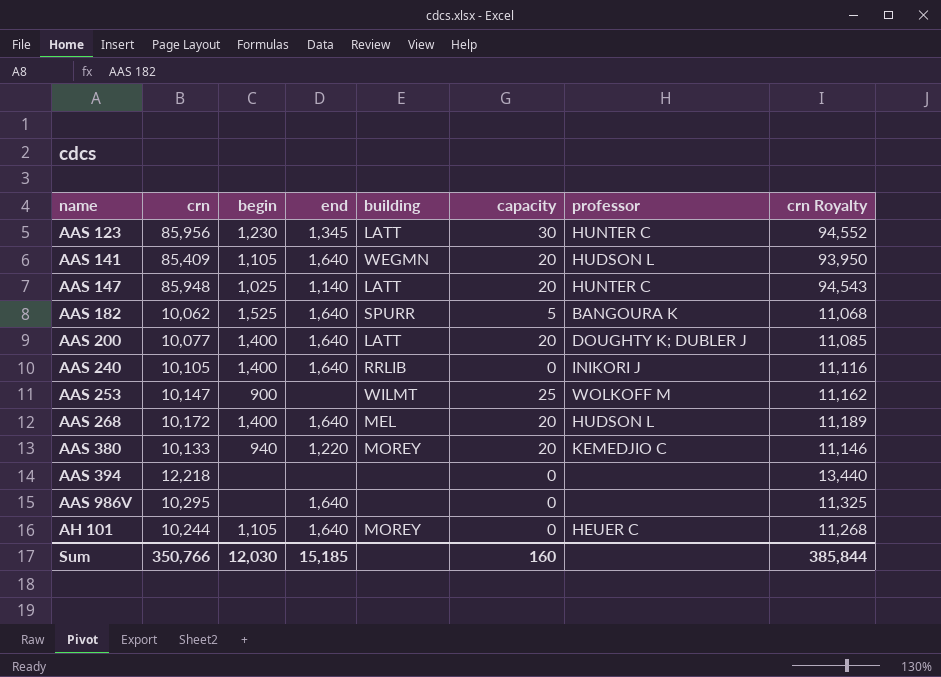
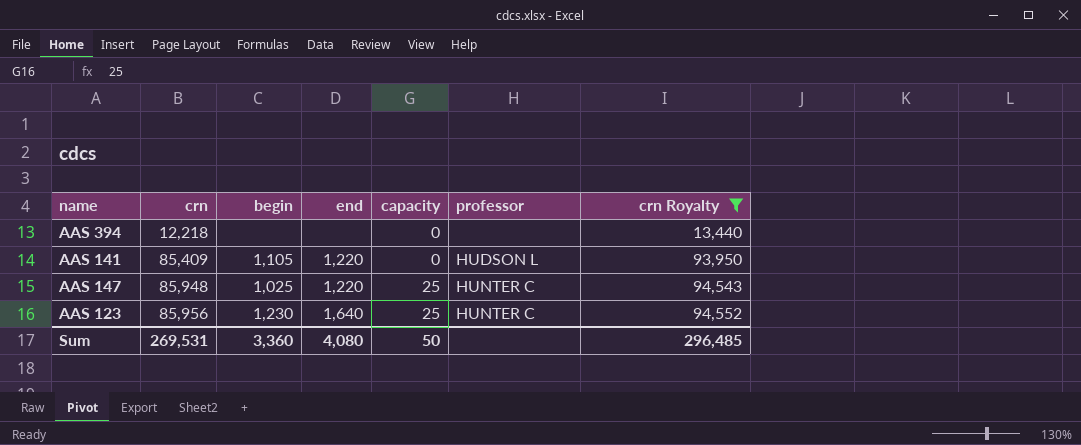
filter: none -> crn Royalty >= 13,440
row order: name ascending -> crn ascending
column building | position: 5 -> none
AAS 141 | end: 1,640 -> 1,220
AAS 141 | capacity: 20 -> 0
AAS 147 | end: 1,140 -> 1,220
AAS 147 | capacity: 20 -> 25
AAS 123 | end: 1,345 -> 1,640
AAS 123 | capacity: 30 -> 25
Sum | crn: 350,766 -> 269,531
Sum | begin: 12,030 -> 3,360
Sum | end: 15,185 -> 4,080
Sum | capacity: 160 -> 50
Sum | crn Royalty: 385,844 -> 296,485

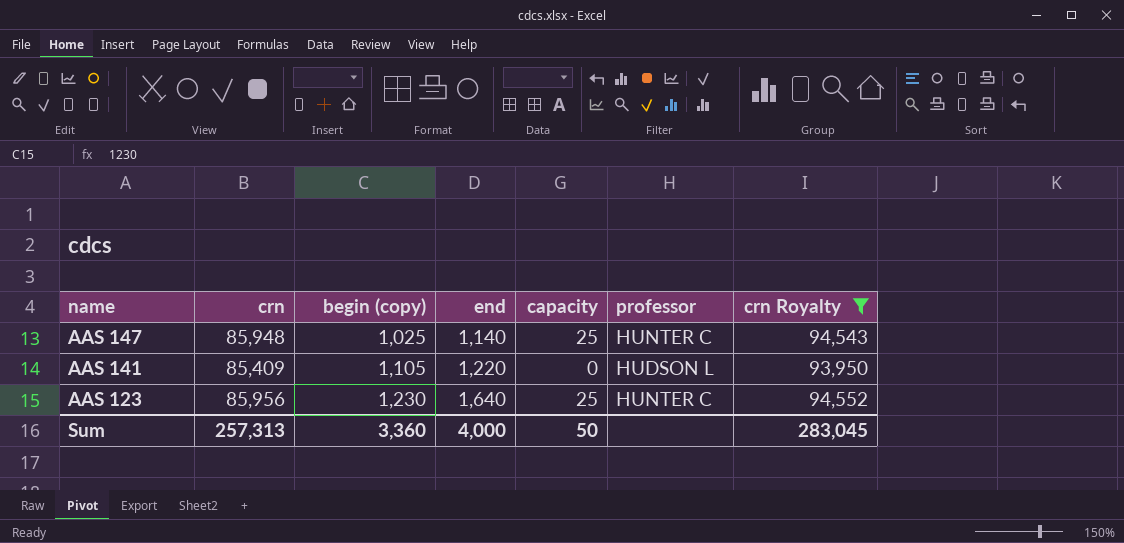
row order: crn ascending -> name descending
column name: begin -> begin (copy)
row AAS 394: 12,218 | none | none | 0 | none | 13,440 -> none
AAS 147 | end: 1,220 -> 1,140
Sum | crn: 269,531 -> 257,313
Sum | end: 4,080 -> 4,000
Sum | crn Royalty: 296,485 -> 283,045

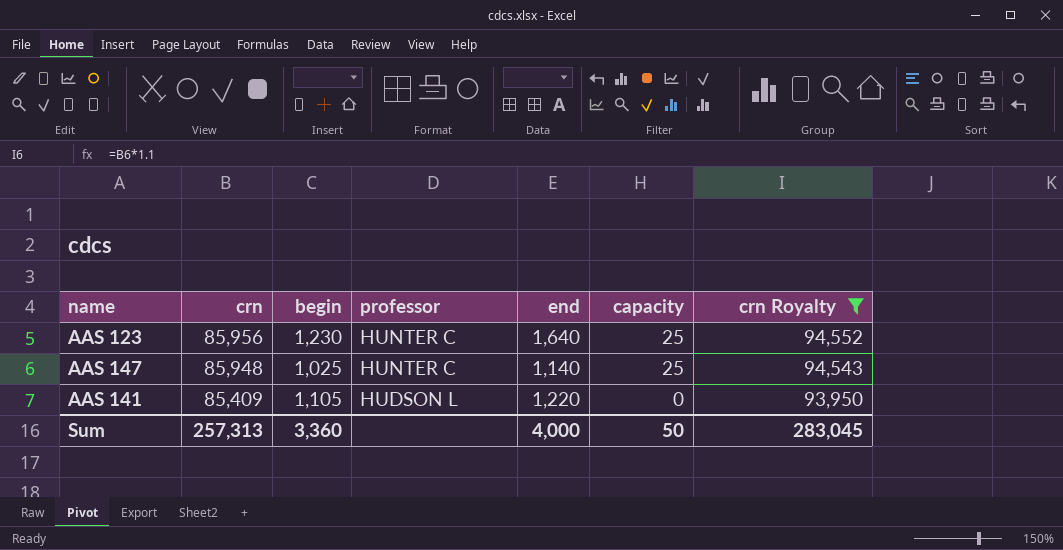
row order: name descending -> crn descending
column name: begin (copy) -> begin
column professor | position: 6 -> 4

